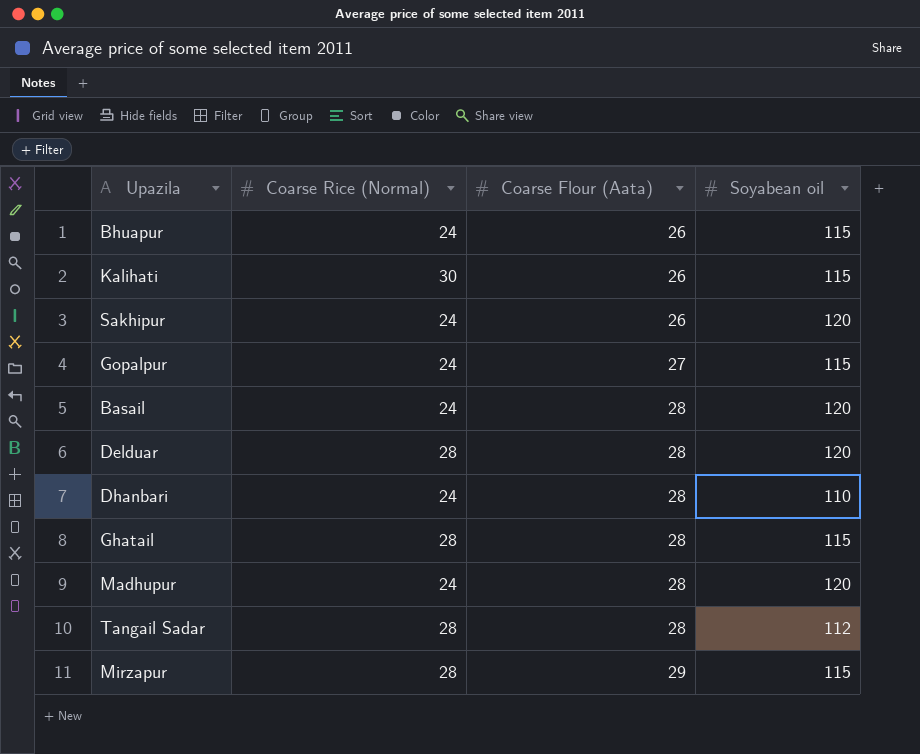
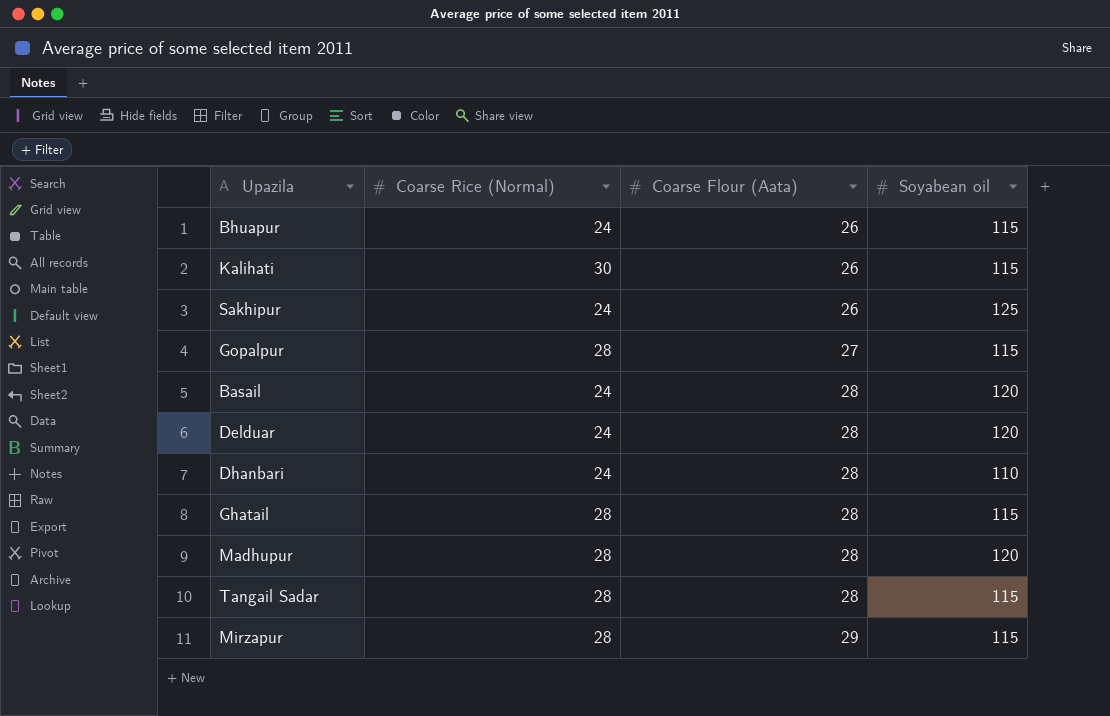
Sakhipur | Soyabean oil: 120 -> 125
Gopalpur | Coarse Rice (Normal): 24 -> 28
Delduar | Coarse Rice (Normal): 28 -> 24
Madhupur | Coarse Rice (Normal): 24 -> 28
Tangail Sadar | Soyabean oil: 112 -> 115

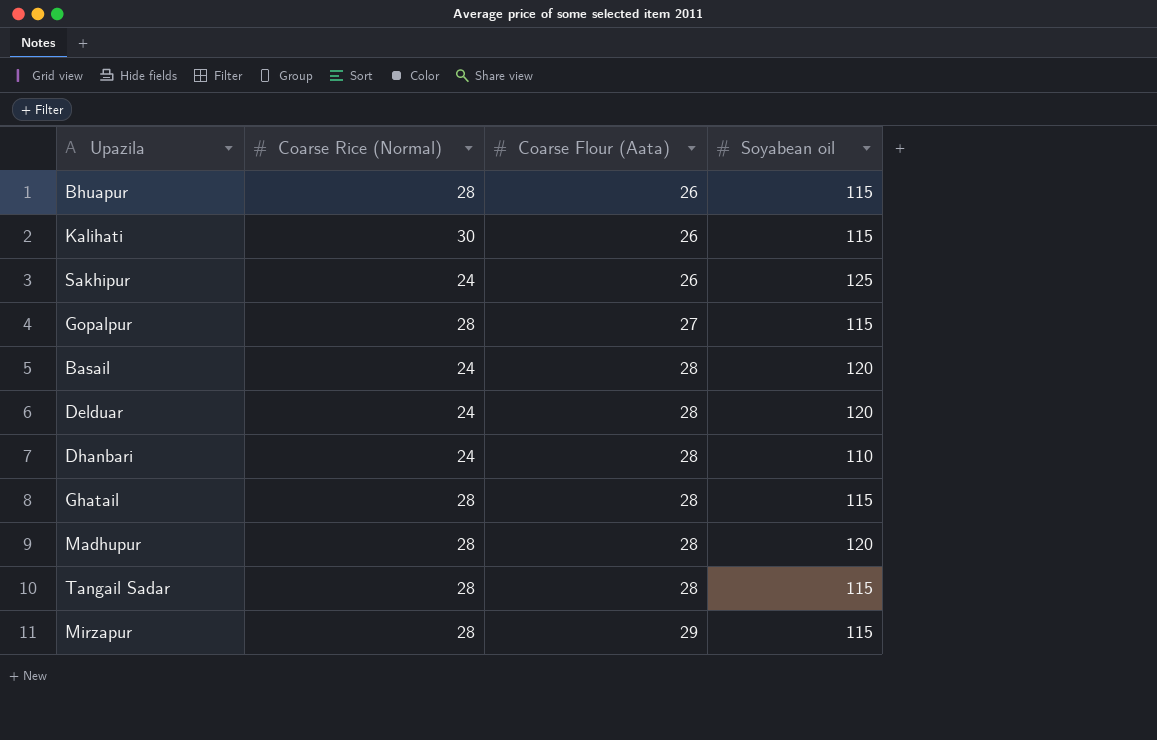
Bhuapur | Coarse Rice (Normal): 24 -> 28

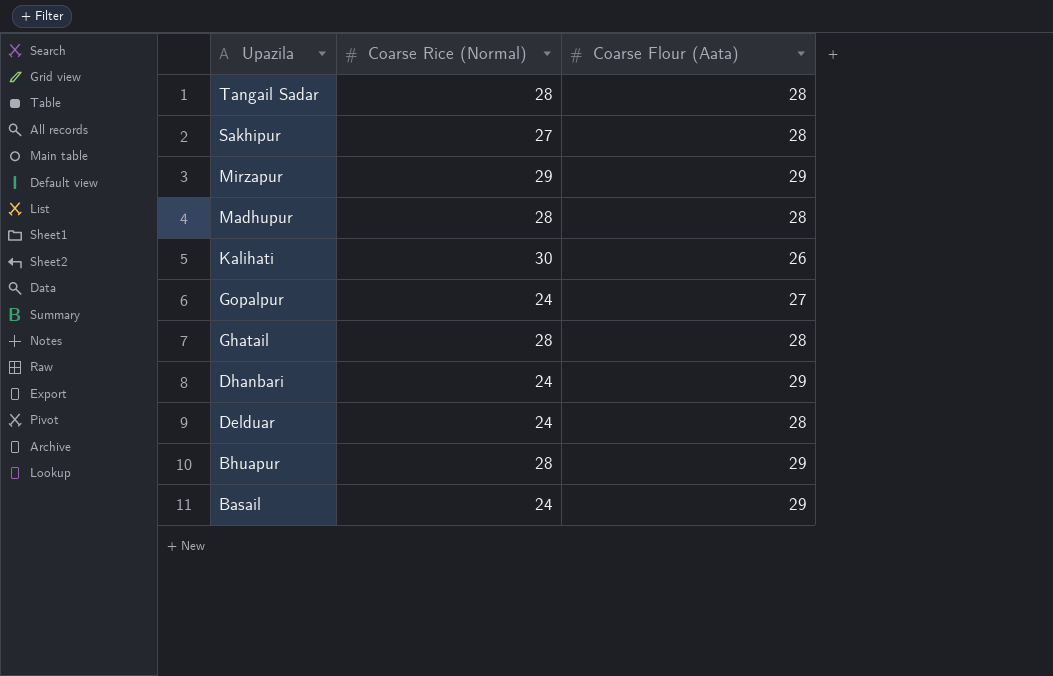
row order: Coarse Flour (Aata) ascending -> Upazila descending
column Soyabean oil | position: 4 -> none
Sakhipur | Coarse Rice (Normal): 24 -> 27
Sakhipur | Coarse Flour (Aata): 26 -> 28
Mirzapur | Coarse Rice (Normal): 28 -> 29
Gopalpur | Coarse Rice (Normal): 28 -> 24
Dhanbari | Coarse Flour (Aata): 28 -> 29
Bhuapur | Coarse Flour (Aata): 26 -> 29
Basail | Coarse Flour (Aata): 28 -> 29

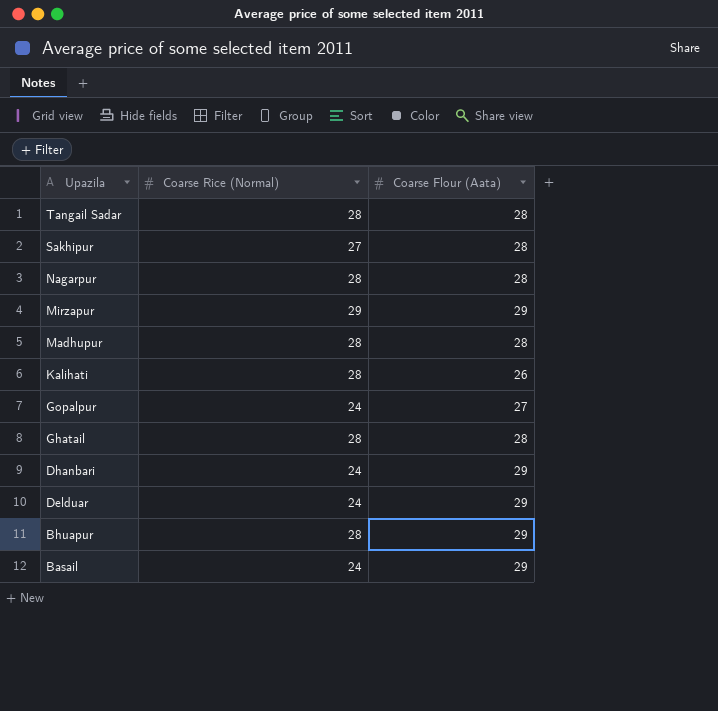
row Nagarpur: none -> 28 | 28
Kalihati | Coarse Rice (Normal): 30 -> 28
Delduar | Coarse Flour (Aata): 28 -> 29

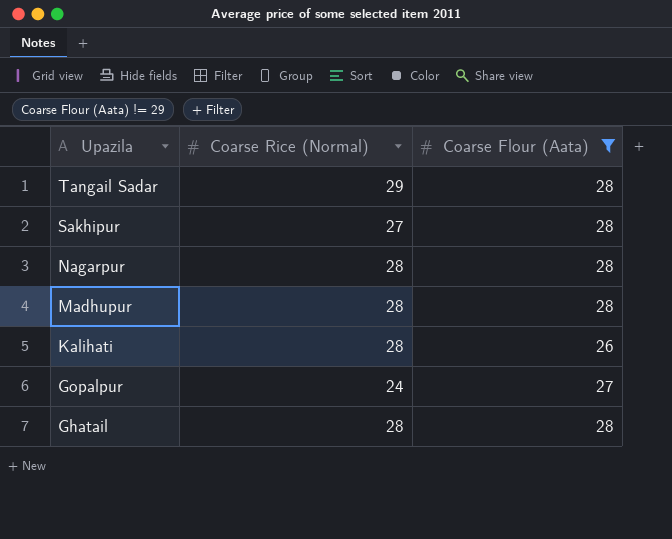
filter: none -> Coarse Flour (Aata) != 29
Tangail Sadar | Coarse Rice (Normal): 28 -> 29

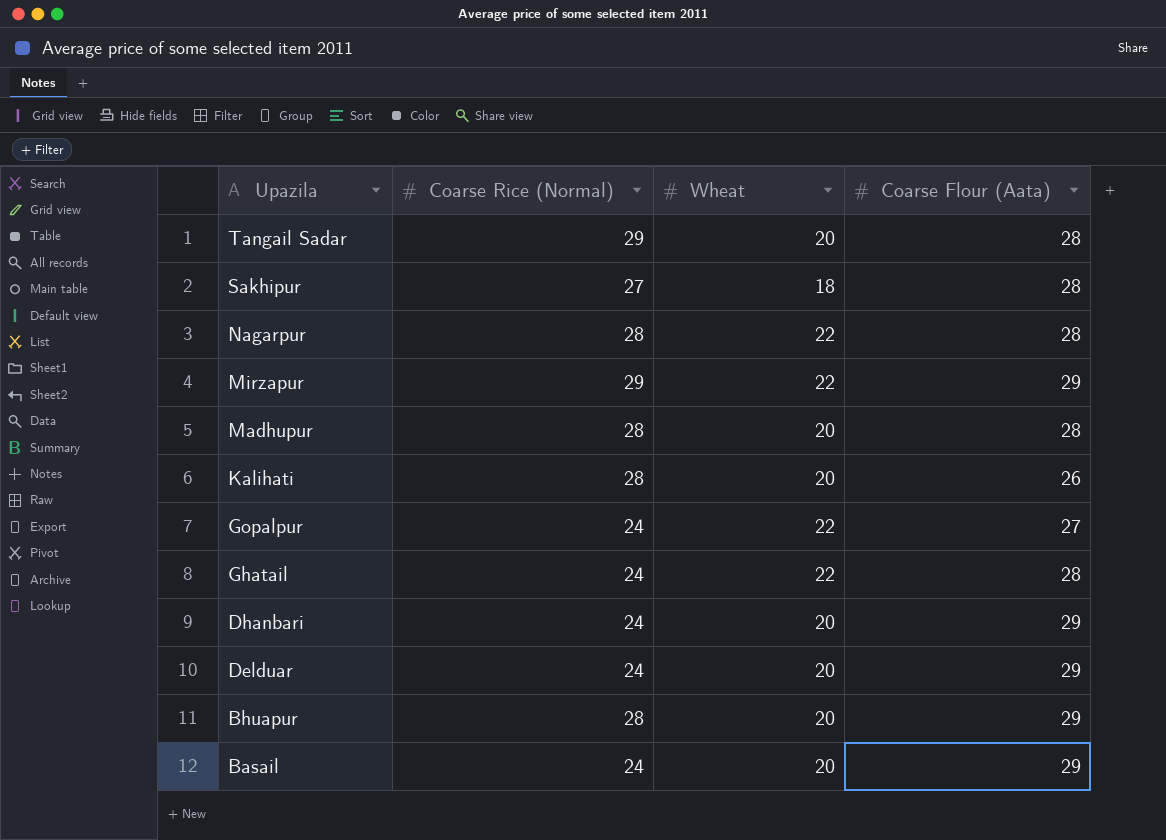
filter: Coarse Flour (Aata) != 29 -> none
column Wheat | position: none -> 3
Ghatail | Coarse Rice (Normal): 28 -> 24

